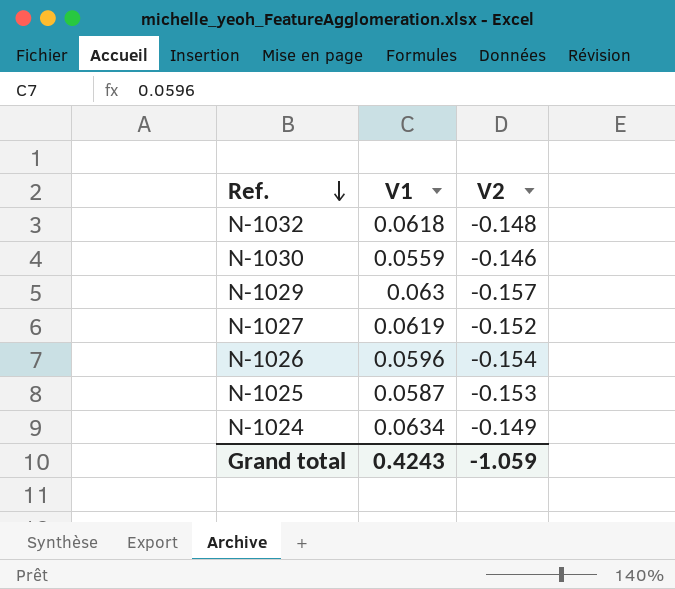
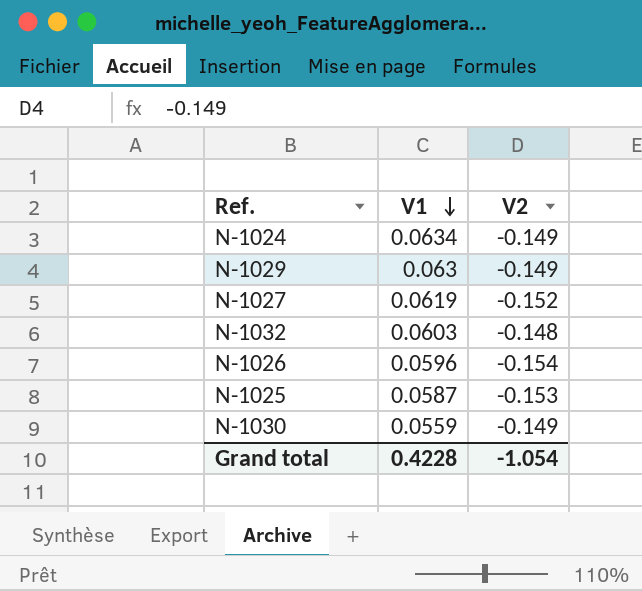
row order: Ref. descending -> V1 descending
N-1029 | V2: -0.157 -> -0.149
N-1032 | V1: 0.0618 -> 0.0603
N-1030 | V2: -0.146 -> -0.149
Grand total | V1: 0.4243 -> 0.4228
Grand total | V2: -1.059 -> -1.054

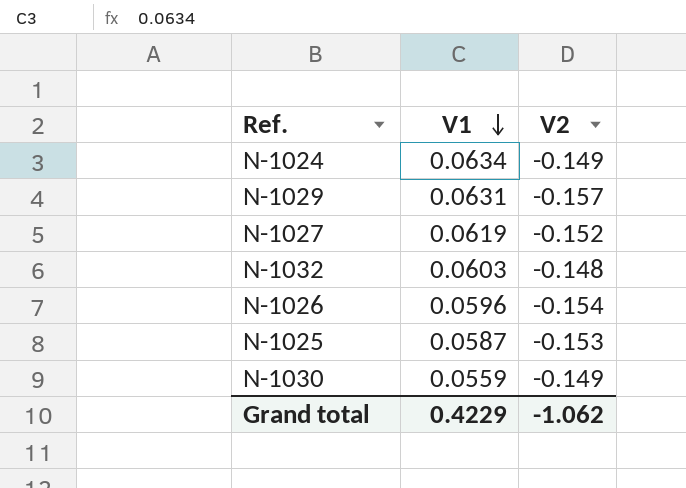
N-1029 | V1: 0.063 -> 0.0631
N-1029 | V2: -0.149 -> -0.157
Grand total | V1: 0.4228 -> 0.4229
Grand total | V2: -1.054 -> -1.062

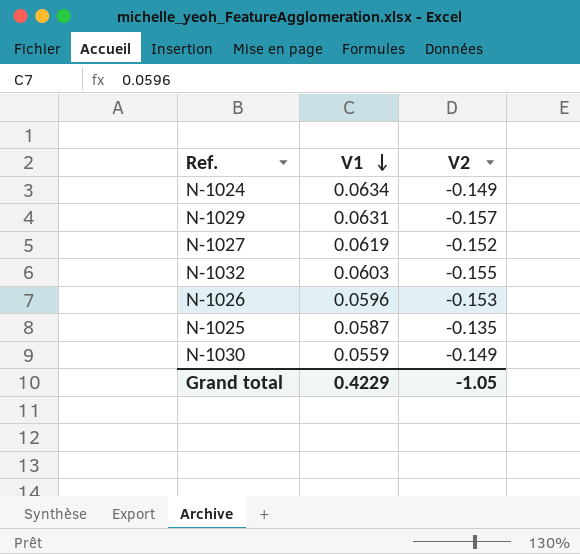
N-1032 | V2: -0.148 -> -0.155
N-1026 | V2: -0.154 -> -0.153
N-1025 | V2: -0.153 -> -0.135
Grand total | V2: -1.062 -> -1.05

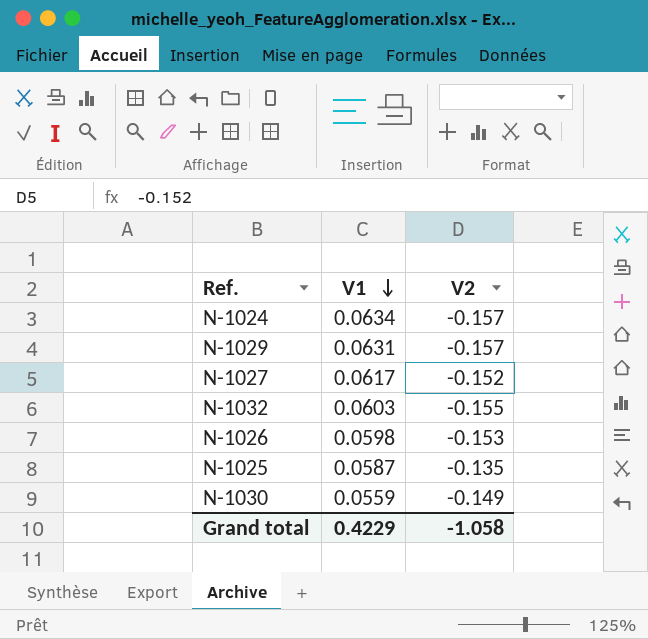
N-1024 | V2: -0.149 -> -0.157
N-1027 | V1: 0.0619 -> 0.0617
N-1026 | V1: 0.0596 -> 0.0598
Grand total | V2: -1.05 -> -1.058

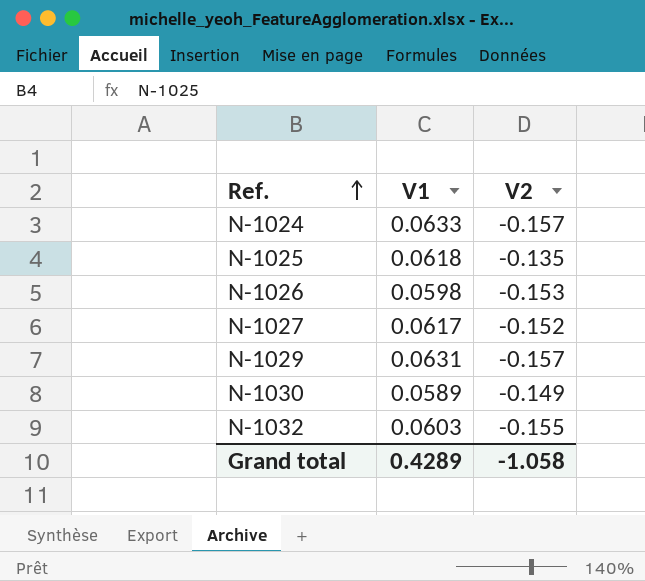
row order: V1 descending -> Ref. ascending
N-1024 | V1: 0.0634 -> 0.0633
N-1025 | V1: 0.0587 -> 0.0618
N-1030 | V1: 0.0559 -> 0.0589
Grand total | V1: 0.4229 -> 0.4289

